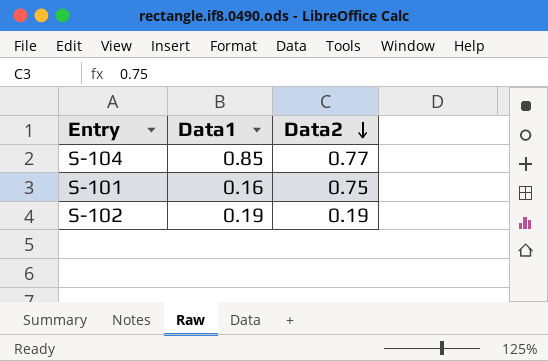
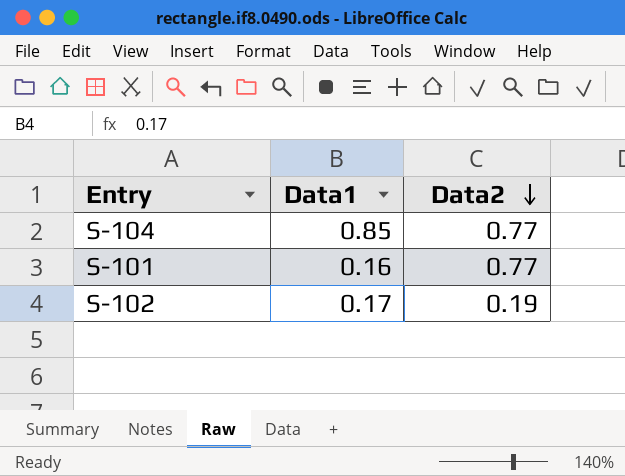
S-101 | Data2: 0.75 -> 0.77
S-102 | Data1: 0.19 -> 0.17

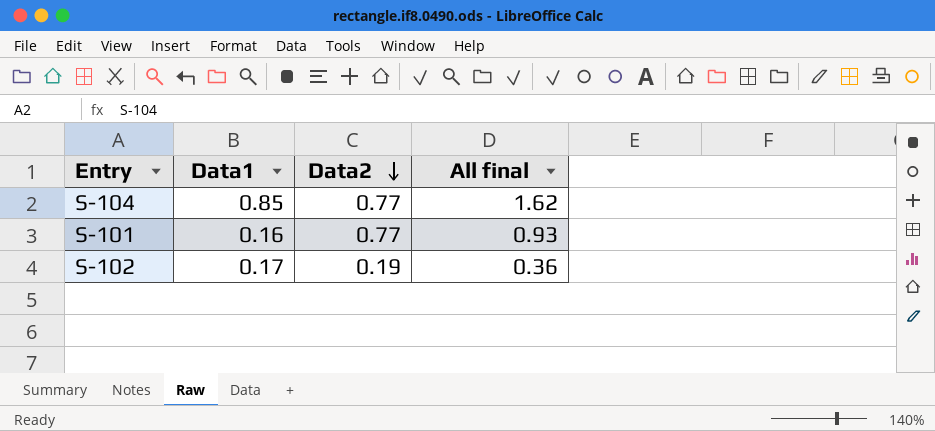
column All final | formula: none -> [Data1] + [Data2]

